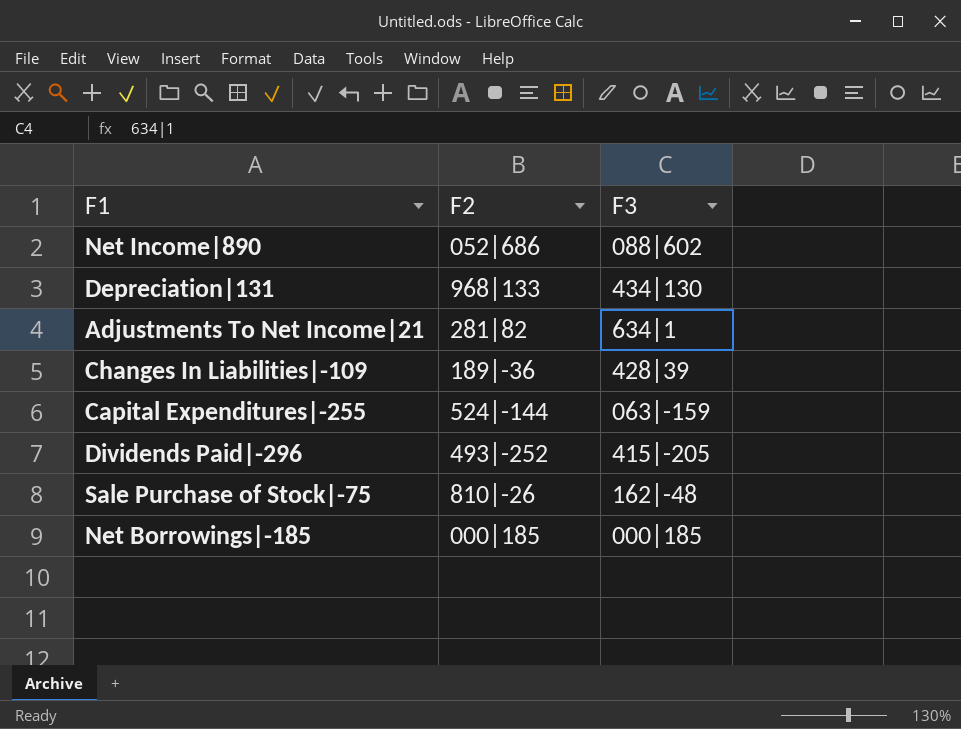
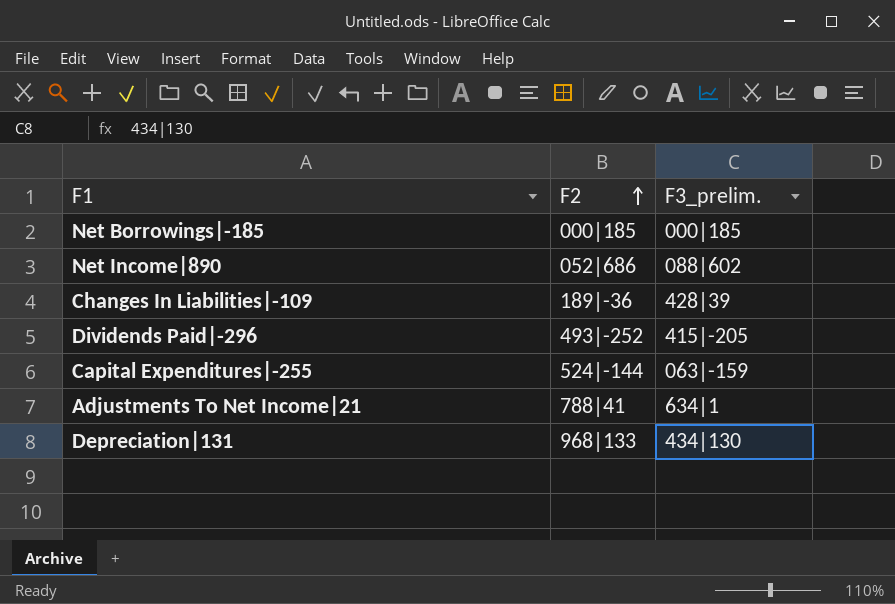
row order: none -> F2 ascending
column name: F3 -> F3_prelim.
row Sale Purchase of Stock|-75: 810|-26 | 162|-48 -> none
Adjustments To Net Income|21 | F2: 281|82 -> 788|41

